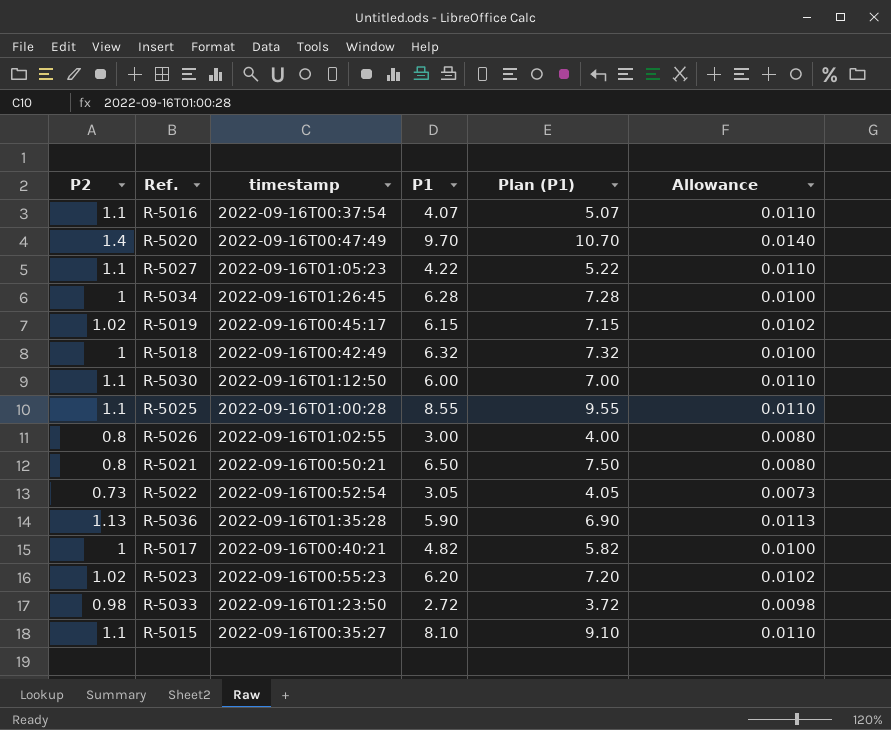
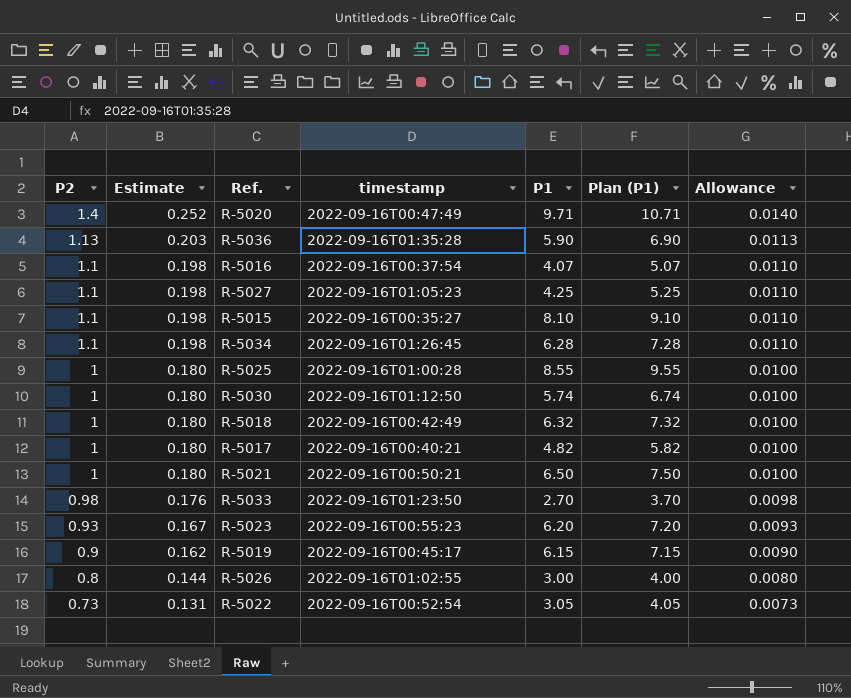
row order: none -> P2 descending
column Estimate | formula: none -> [P2] * 0.18
R-5020 | P1: 9.70 -> 9.71
R-5020 | Plan (P1): 10.70 -> 10.71
R-5027 | P1: 4.22 -> 4.25
R-5027 | Plan (P1): 5.22 -> 5.25
R-5034 | P2: 1 -> 1.1
R-5034 | Allowance: 0.0100 -> 0.0110
R-5025 | P2: 1.1 -> 1
R-5025 | Allowance: 0.0110 -> 0.0100
R-5030 | P2: 1.1 -> 1
R-5030 | P1: 6.00 -> 5.74
R-5030 | Plan (P1): 7.00 -> 6.74
R-5030 | Allowance: 0.0110 -> 0.0100
R-5021 | P2: 0.8 -> 1
R-5021 | Allowance: 0.0080 -> 0.0100
R-5033 | P1: 2.72 -> 2.70
R-5033 | Plan (P1): 3.72 -> 3.70
R-5023 | P2: 1.02 -> 0.93
R-5023 | Allowance: 0.0102 -> 0.0093
R-5019 | P2: 1.02 -> 0.9
R-5019 | Allowance: 0.0102 -> 0.0090

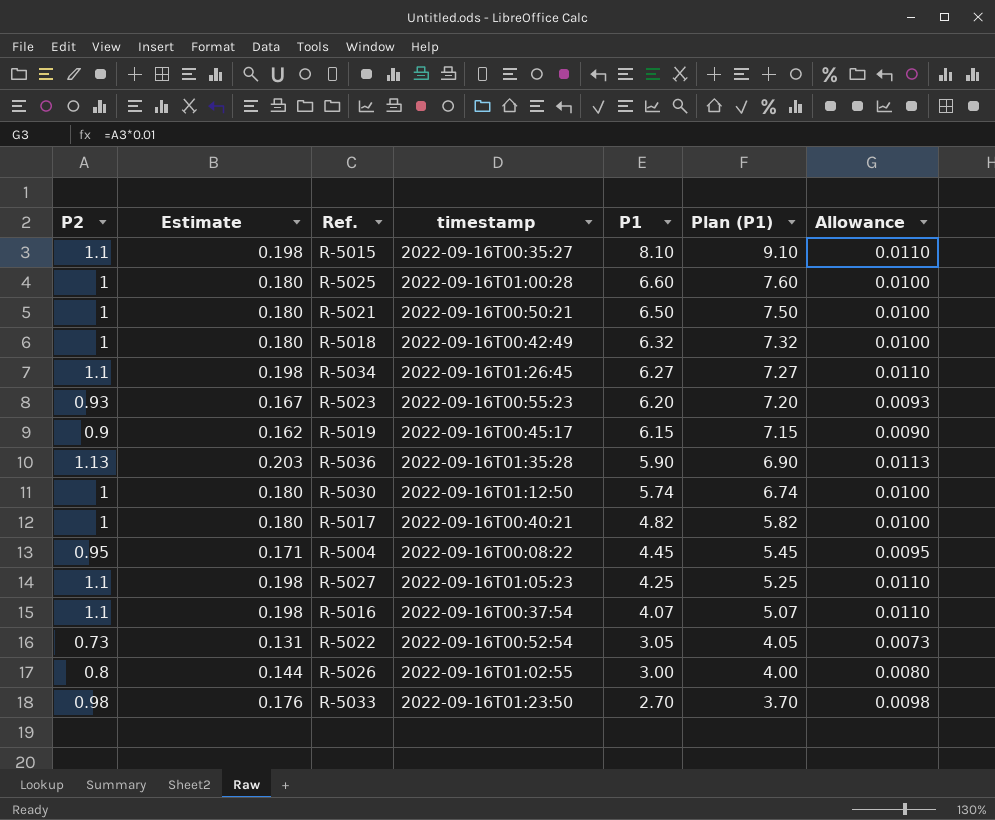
row order: P2 descending -> P1 descending
row R-5020: 1.4 | 0.252 | 2022-09-16T00:47:49 | 9.71 | 10.71 | 0.0140 -> none
R-5025 | P1: 8.55 -> 6.60
R-5025 | Plan (P1): 9.55 -> 7.60
R-5034 | P1: 6.28 -> 6.27
R-5034 | Plan (P1): 7.28 -> 7.27
row R-5004: none -> 0.95 | 0.171 | 2022-09-16T00:08:22 | 4.45 | 5.45 | 0.0095

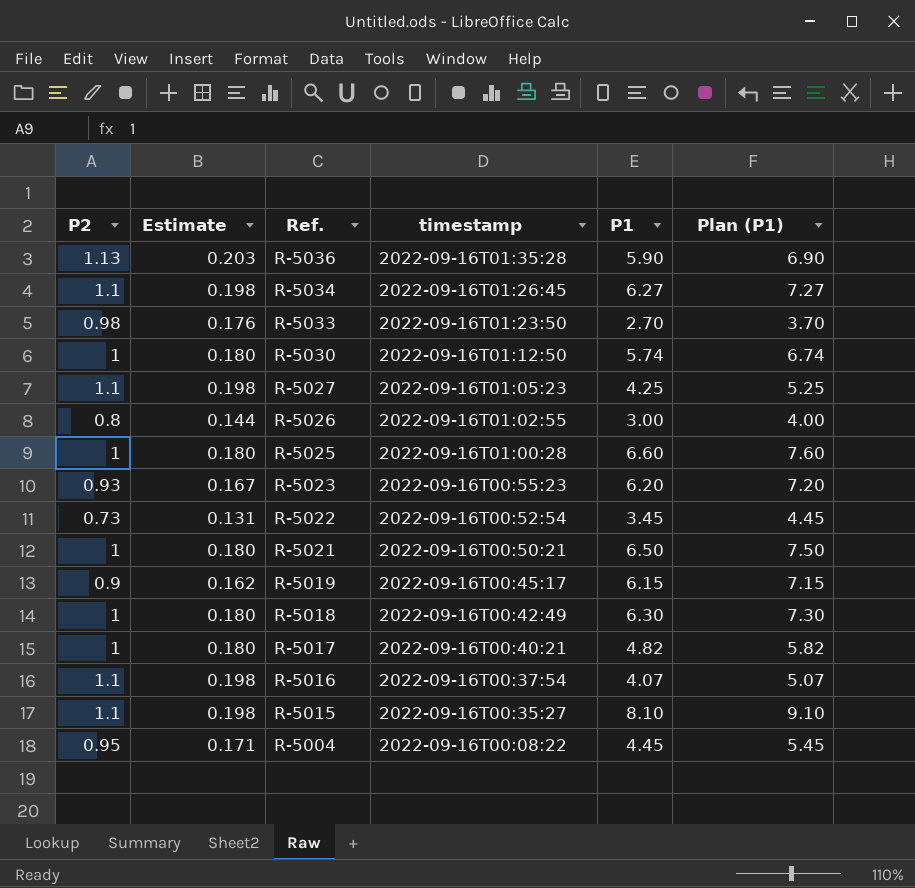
row order: P1 descending -> Ref. descending
column Allowance | formula: [P2] * 0.01 -> none
R-5022 | P1: 3.05 -> 3.45
R-5022 | Plan (P1): 4.05 -> 4.45
R-5018 | P1: 6.32 -> 6.30
R-5018 | Plan (P1): 7.32 -> 7.30

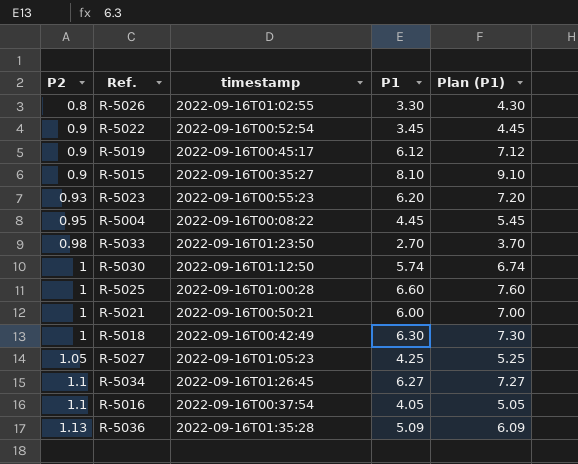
row order: Ref. descending -> P2 ascending
column Estimate | formula: [P2] * 0.18 -> none
row R-5017: 1 | 0.180 | 2022-09-16T00:40:21 | 4.82 | 5.82 -> none
R-5026 | P1: 3.00 -> 3.30
R-5026 | Plan (P1): 4.00 -> 4.30
R-5022 | P2: 0.73 -> 0.9
R-5019 | P1: 6.15 -> 6.12
R-5019 | Plan (P1): 7.15 -> 7.12
R-5015 | P2: 1.1 -> 0.9
R-5021 | P1: 6.50 -> 6.00
R-5021 | Plan (P1): 7.50 -> 7.00
R-5027 | P2: 1.1 -> 1.05
R-5016 | P1: 4.07 -> 4.05
R-5016 | Plan (P1): 5.07 -> 5.05
R-5036 | P1: 5.90 -> 5.09
R-5036 | Plan (P1): 6.90 -> 6.09

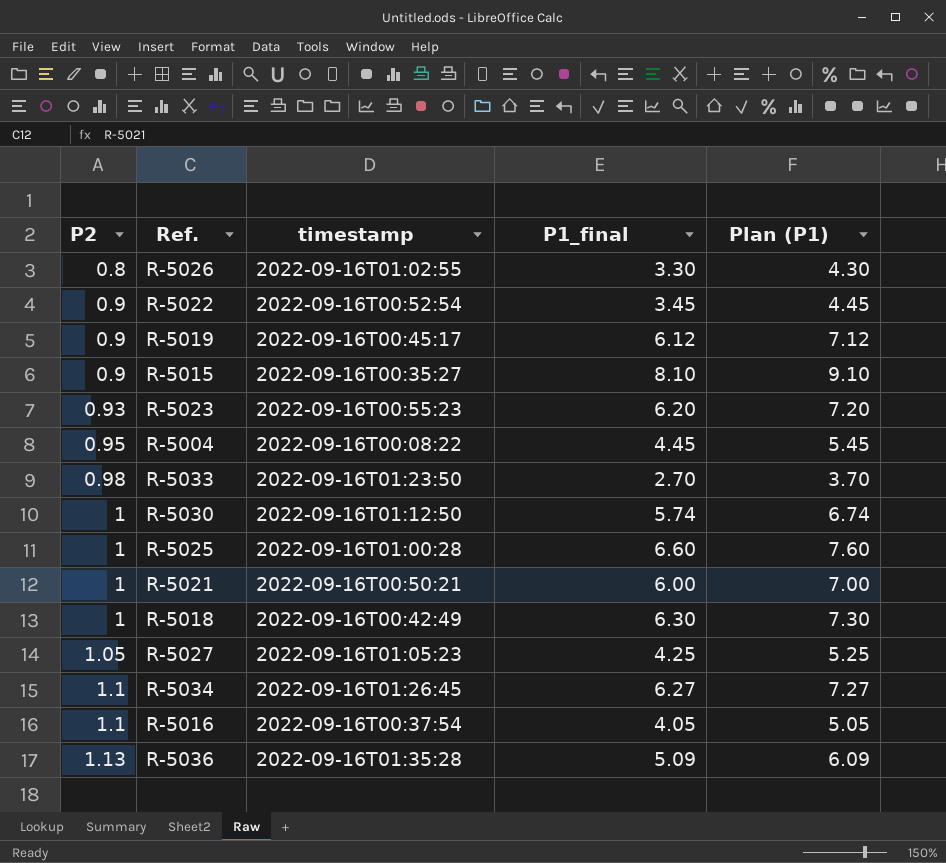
column name: P1 -> P1_final

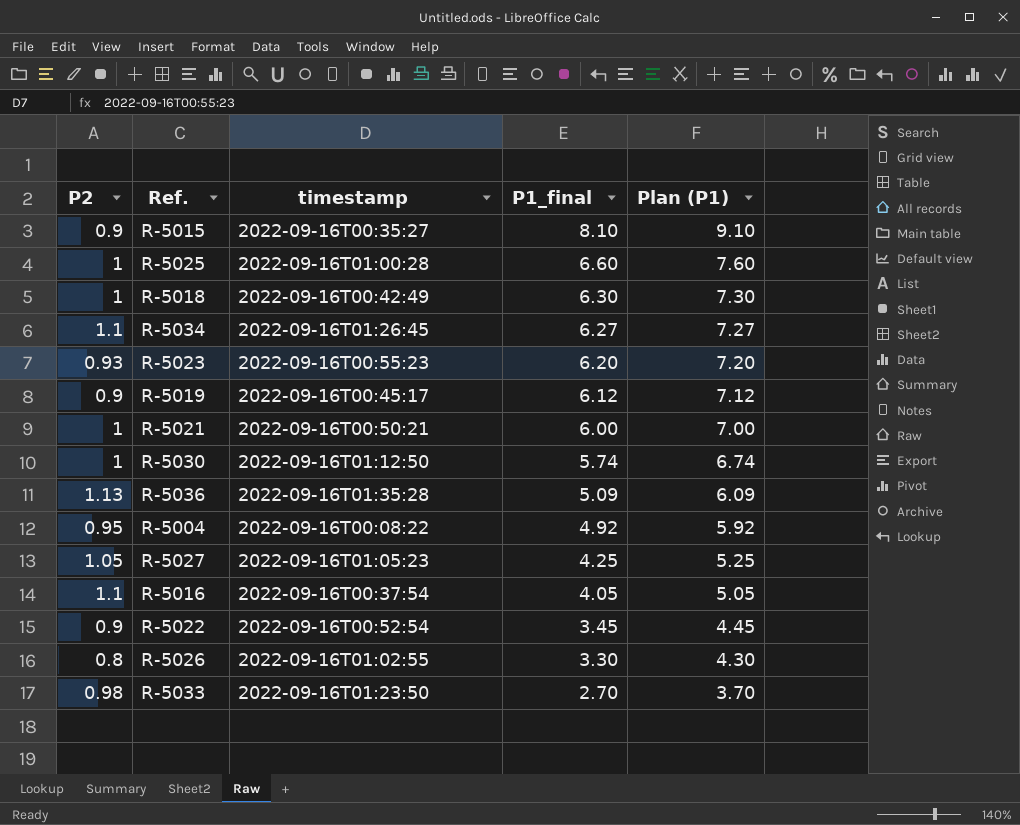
row order: P2 ascending -> P1_final descending
R-5004 | P1_final: 4.45 -> 4.92
R-5004 | Plan (P1): 5.45 -> 5.92

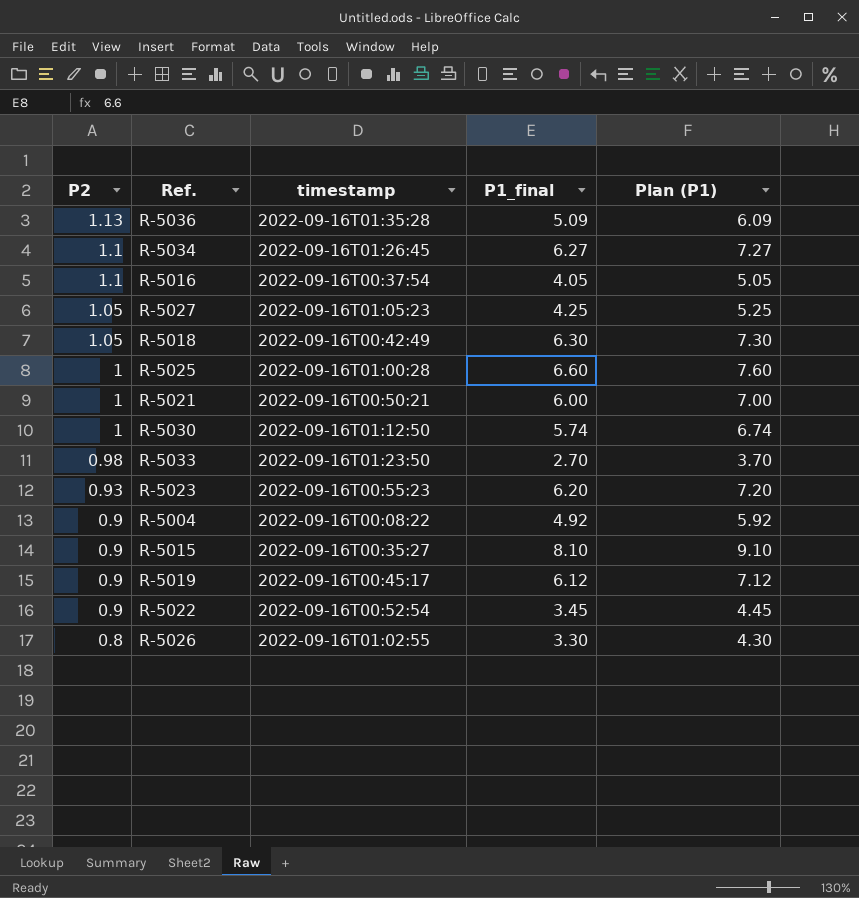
row order: P1_final descending -> P2 descending
R-5018 | P2: 1 -> 1.05
R-5004 | P2: 0.95 -> 0.9

